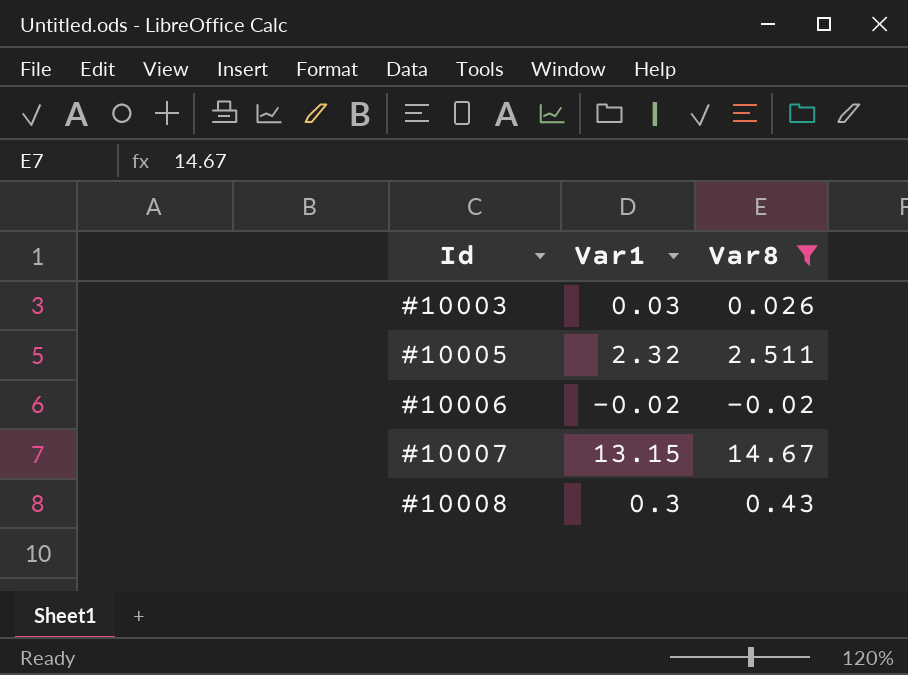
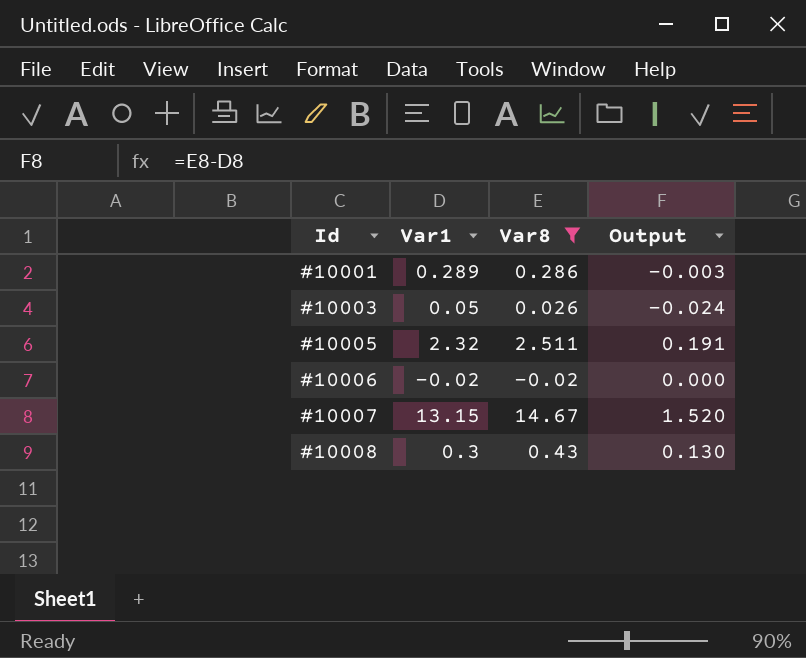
column Output | formula: none -> [Var8] - [Var1]
row #10001: none -> 0.289 | 0.286 | -0.003
#10003 | Var1: 0.03 -> 0.05

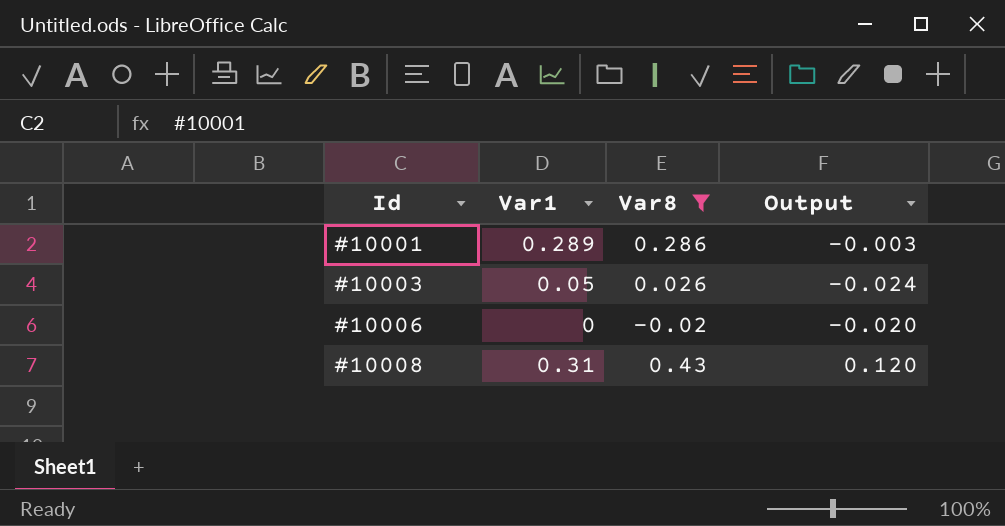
row #10005: 2.32 | 2.511 | 0.191 -> none
row #10007: 13.15 | 14.67 | 1.520 -> none
#10006 | Var1: -0.02 -> 0
#10006 | Output: 0.000 -> -0.020
#10008 | Var1: 0.3 -> 0.31
#10008 | Output: 0.130 -> 0.120

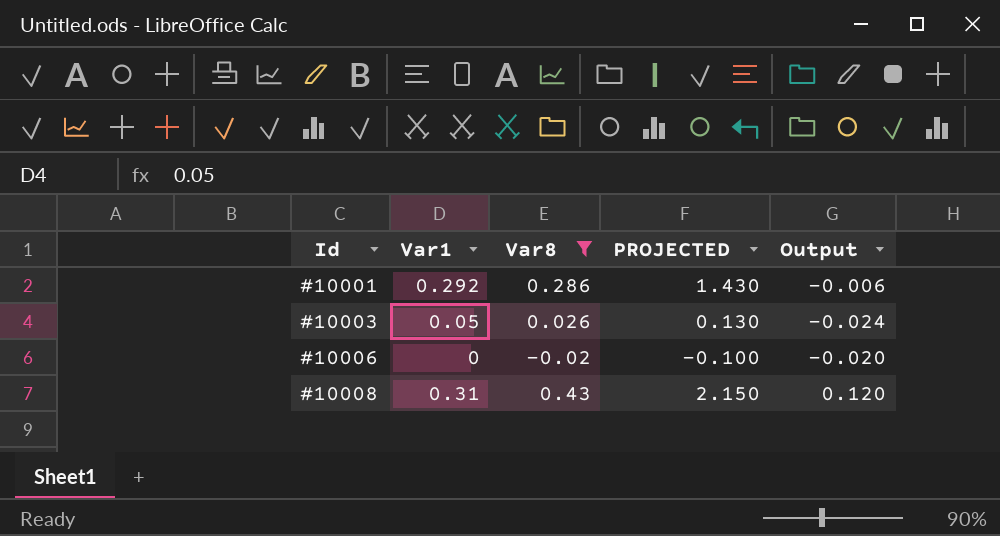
column PROJECTED | formula: none -> [Var8] * 5
#10001 | Var1: 0.289 -> 0.292
#10001 | Output: -0.003 -> -0.006

